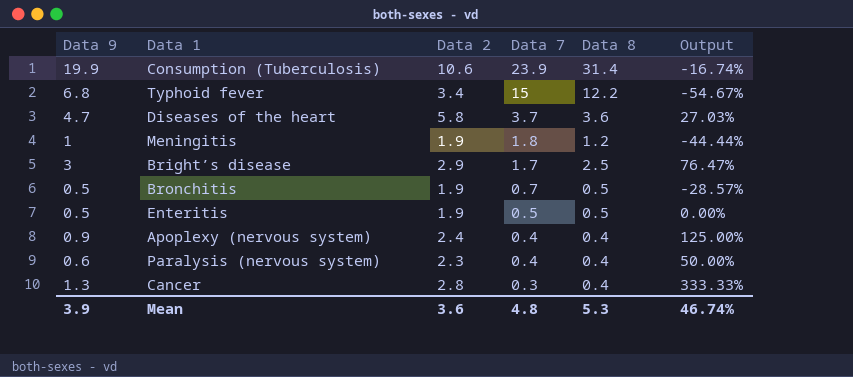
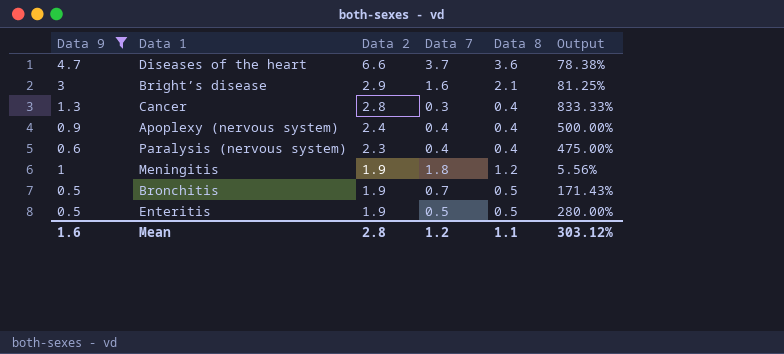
filter: none -> Data 9 <= 4.7
row order: Data 7 descending -> Data 2 descending
column Output | formula: ([Data 9] - [Data 7]) / [Data 7] -> ([Data 2] - [Data 7]) / [Data 7]
Diseases of the heart | Data 2: 5.8 -> 6.6
Bright’s disease | Data 7: 1.7 -> 1.6
Bright’s disease | Data 8: 2.5 -> 2.1
Mean | Data 9: 3.9 -> 1.6
Mean | Data 2: 3.6 -> 2.8
Mean | Data 7: 4.8 -> 1.2
Mean | Data 8: 5.3 -> 1.1
Mean | Output: 46.74% -> 303.12%

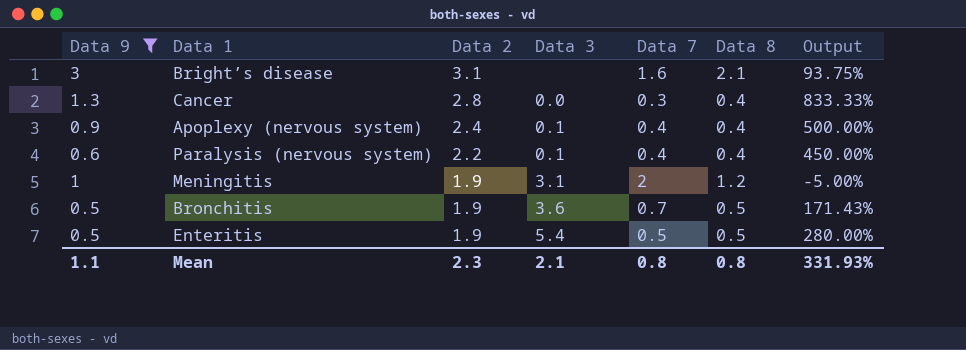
column Data 3 | position: none -> 4
row Diseases of the heart: 4.7 | 6.6 | 3.7 | 3.6 | 78.38% -> none
Bright’s disease | Data 2: 2.9 -> 3.1
Bright’s disease | Output: 81.25% -> 93.75%
Paralysis (nervous system) | Data 2: 2.3 -> 2.2
Paralysis (nervous system) | Output: 475.00% -> 450.00%
Meningitis | Data 7: 1.8 -> 2
Meningitis | Output: 5.56% -> -5.00%
Mean | Data 9: 1.6 -> 1.1
Mean | Data 2: 2.8 -> 2.3
Mean | Data 7: 1.2 -> 0.8
Mean | Data 8: 1.1 -> 0.8
Mean | Output: 303.12% -> 331.93%

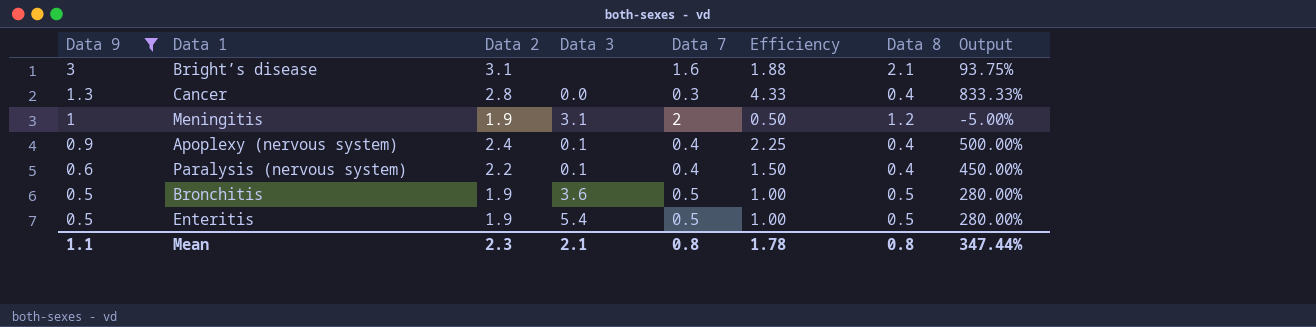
row order: Data 2 descending -> Data 9 descending
column Efficiency | formula: none -> [Data 9] / [Data 7]
Bronchitis | Data 7: 0.7 -> 0.5
Bronchitis | Output: 171.43% -> 280.00%
Mean | Output: 331.93% -> 347.44%

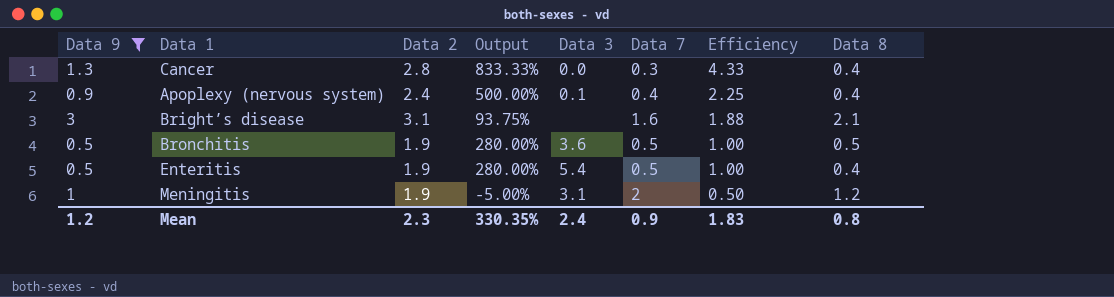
row order: Data 9 descending -> Efficiency descending
column Output | position: 8 -> 4
row Paralysis (nervous system): 0.6 | 2.2 | 0.1 | 0.4 | 1.50 | 0.4 | 450.00% -> none
Enteritis | Data 8: 0.5 -> 0.4
Mean | Data 9: 1.1 -> 1.2
Mean | Output: 347.44% -> 330.35%
Mean | Data 3: 2.1 -> 2.4
Mean | Data 7: 0.8 -> 0.9
Mean | Efficiency: 1.78 -> 1.83

